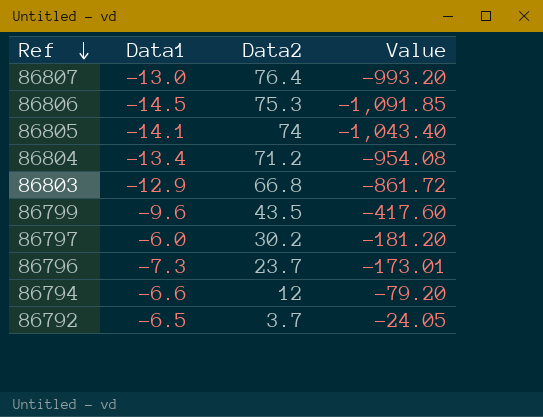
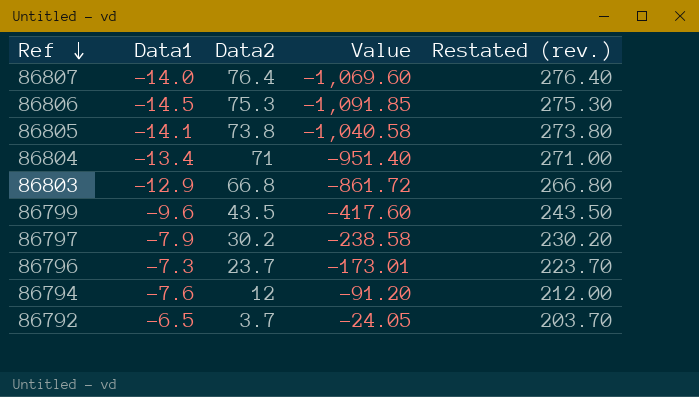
column Restated (rev.) | formula: none -> [Data2] + 200
86807 | Data1: -13.0 -> -14.0
86807 | Value: -993.20 -> -1,069.60
86805 | Data2: 74 -> 73.8
86805 | Value: -1,043.40 -> -1,040.58
86804 | Data2: 71.2 -> 71
86804 | Value: -954.08 -> -951.40
86797 | Data1: -6.0 -> -7.9
86797 | Value: -181.20 -> -238.58
86794 | Data1: -6.6 -> -7.6
86794 | Value: -79.20 -> -91.20

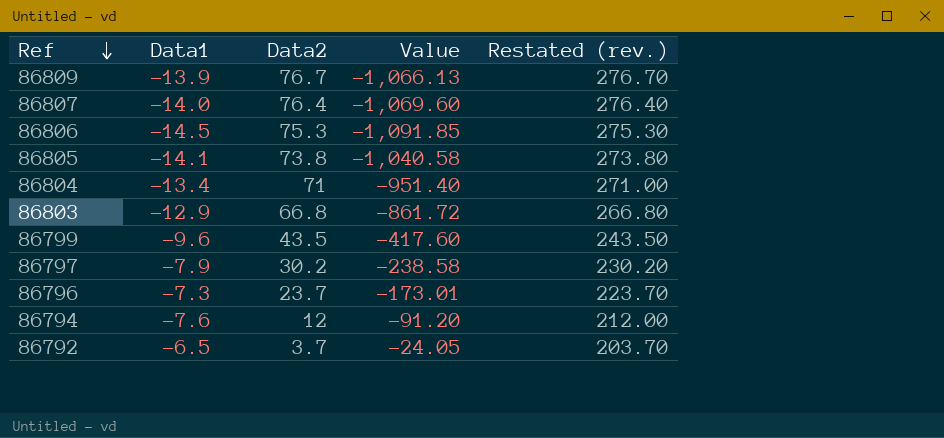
row 86809: none -> -13.9 | 76.7 | -1,066.13 | 276.70

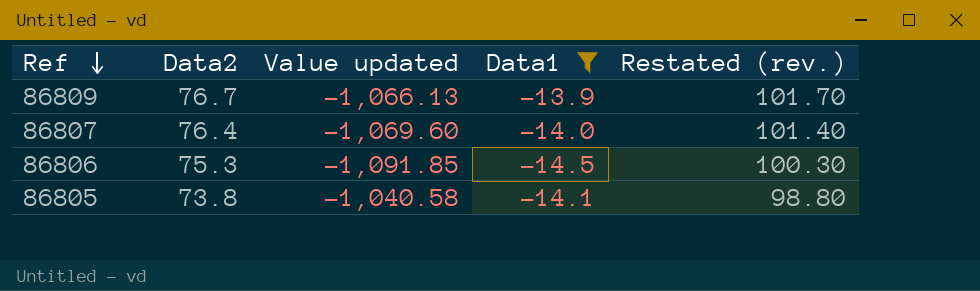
filter: none -> Data1 <= -13.9
column name: Value -> Value updated
column Data1 | position: 2 -> 4
column Restated (rev.) | formula: [Data2] + 200 -> [Data2] + 25

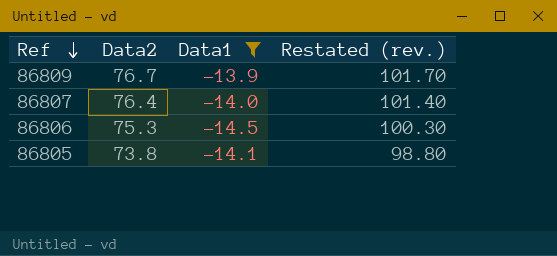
column Value updated | formula: [Data2] * [Data1] -> none

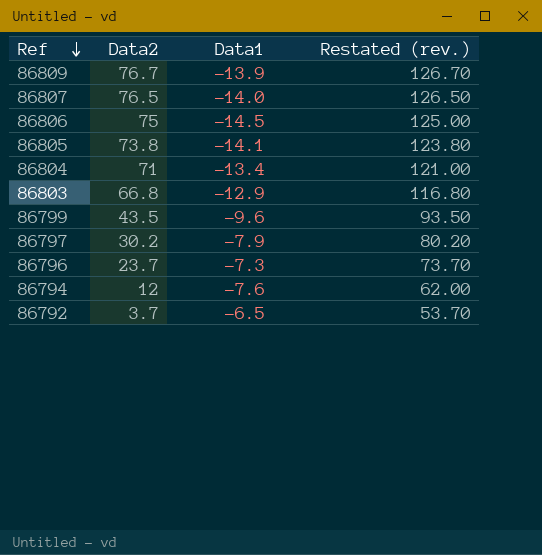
filter: Data1 <= -13.9 -> none
column Restated (rev.) | formula: [Data2] + 25 -> [Data2] + 50
86807 | Data2: 76.4 -> 76.5
86806 | Data2: 75.3 -> 75

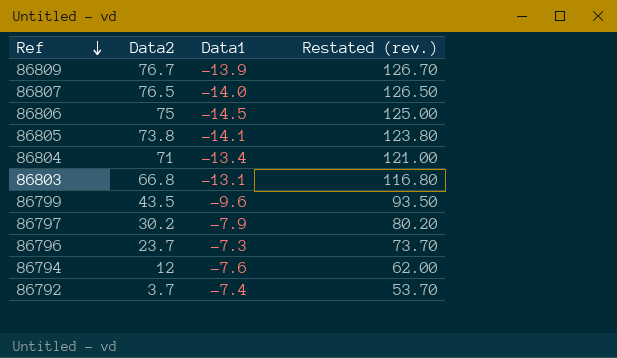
86803 | Data1: -12.9 -> -13.1
86792 | Data1: -6.5 -> -7.4

